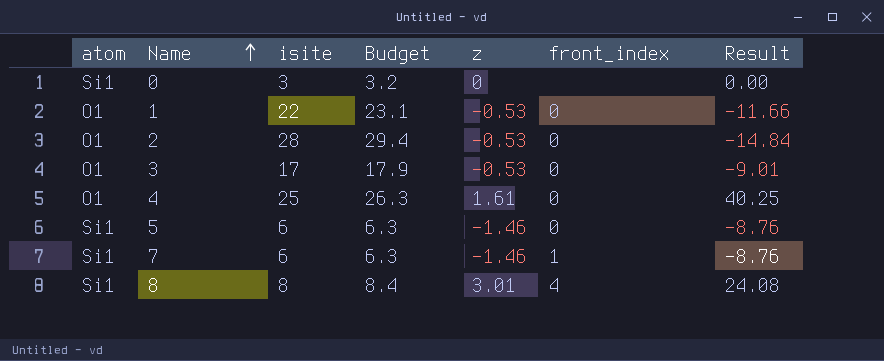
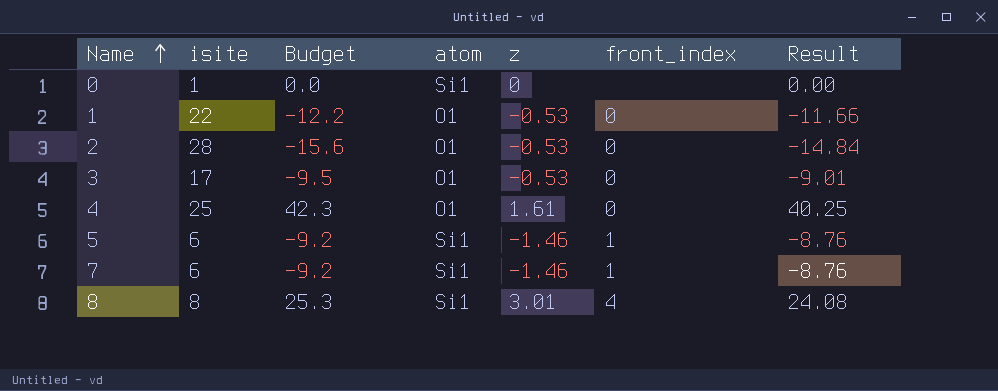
column Budget | formula: [isite] * 1.05 -> [Result] * 1.05
column atom | position: 1 -> 4
0 | isite: 3 -> 1
5 | front_index: 0 -> 1

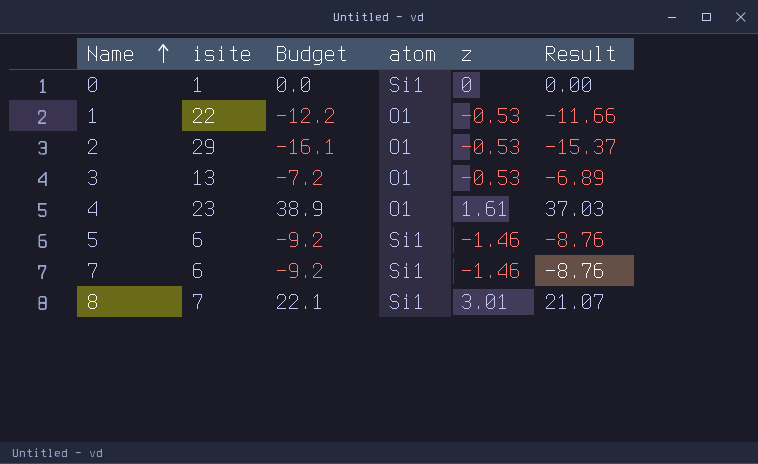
column front_index | position: 6 -> none
2 | isite: 28 -> 29
2 | Budget: -15.6 -> -16.1
2 | Result: -14.84 -> -15.37
3 | isite: 17 -> 13
3 | Budget: -9.5 -> -7.2
3 | Result: -9.01 -> -6.89
4 | isite: 25 -> 23
4 | Budget: 42.3 -> 38.9
4 | Result: 40.25 -> 37.03
8 | isite: 8 -> 7
8 | Budget: 25.3 -> 22.1
8 | Result: 24.08 -> 21.07

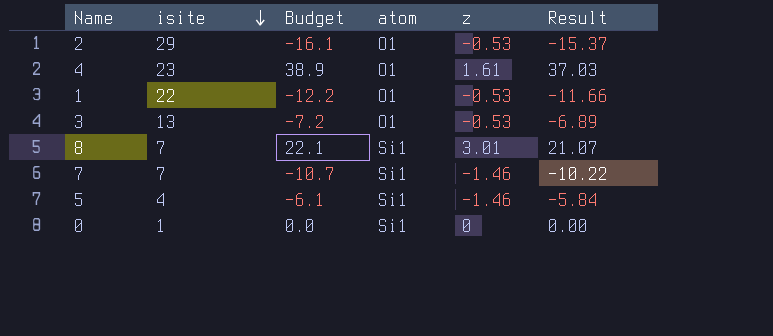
row order: Name ascending -> isite descending
7 | isite: 6 -> 7
7 | Budget: -9.2 -> -10.7
7 | Result: -8.76 -> -10.22
5 | isite: 6 -> 4
5 | Budget: -9.2 -> -6.1
5 | Result: -8.76 -> -5.84

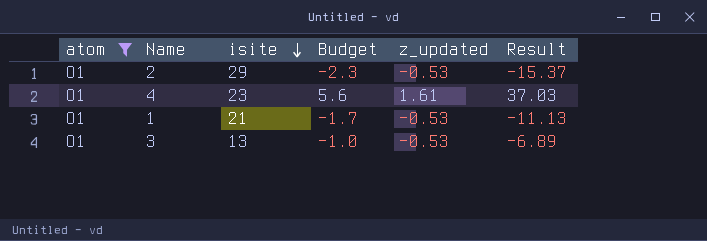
filter: none -> atom = O1
column atom | position: 4 -> 1
column Budget | formula: [Result] * 1.05 -> [Result] * 0.15
column name: z -> z_updated
1 | isite: 22 -> 21
1 | Result: -11.66 -> -11.13

